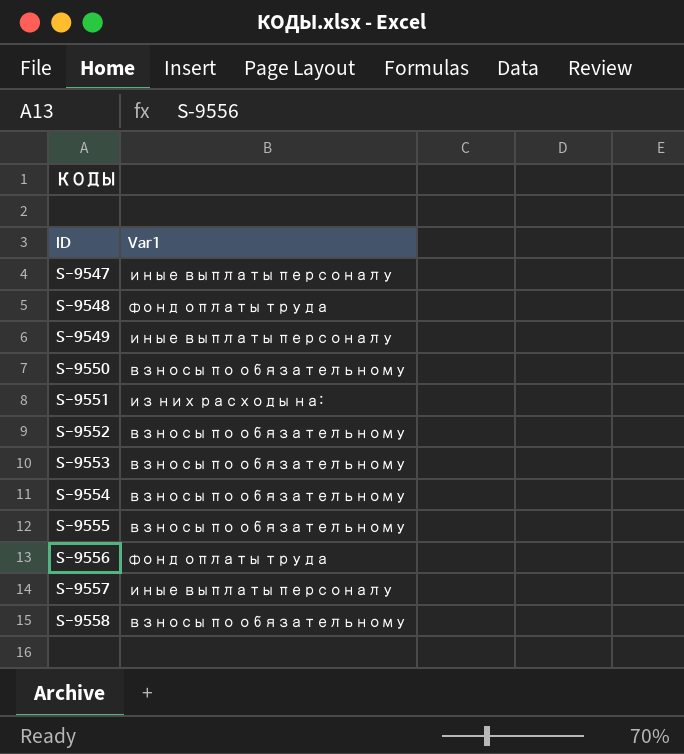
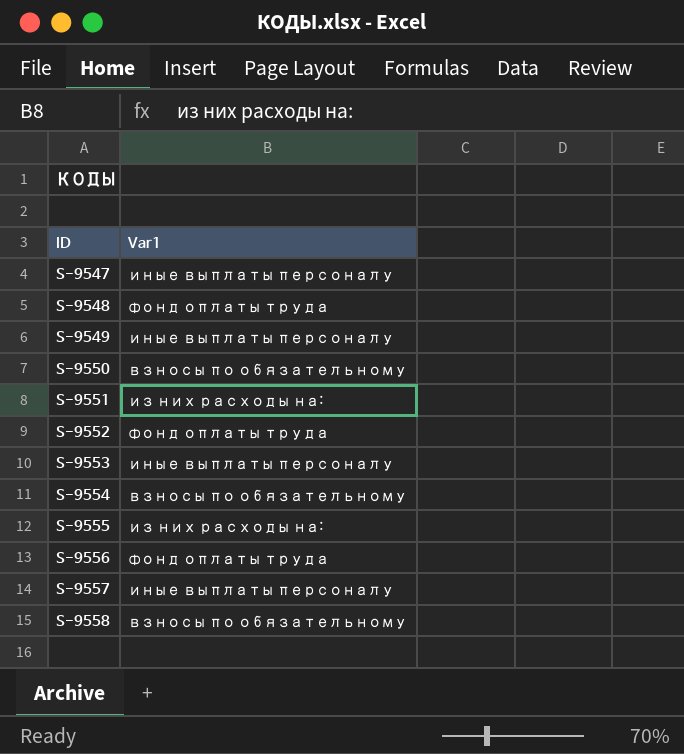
S-9552 | Var1: взносы по обязательному -> фонд оплаты труда
S-9553 | Var1: взносы по обязательному -> иные выплаты персоналу
S-9555 | Var1: взносы по обязательному -> из них расходы на:

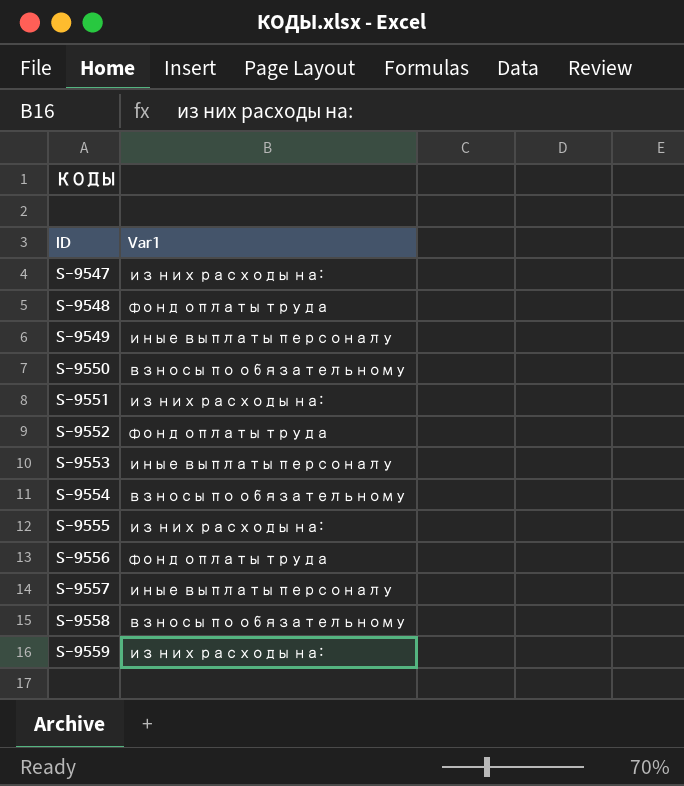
S-9547 | Var1: иные выплаты персоналу -> из них расходы на:
row S-9559: none -> из них расходы на:

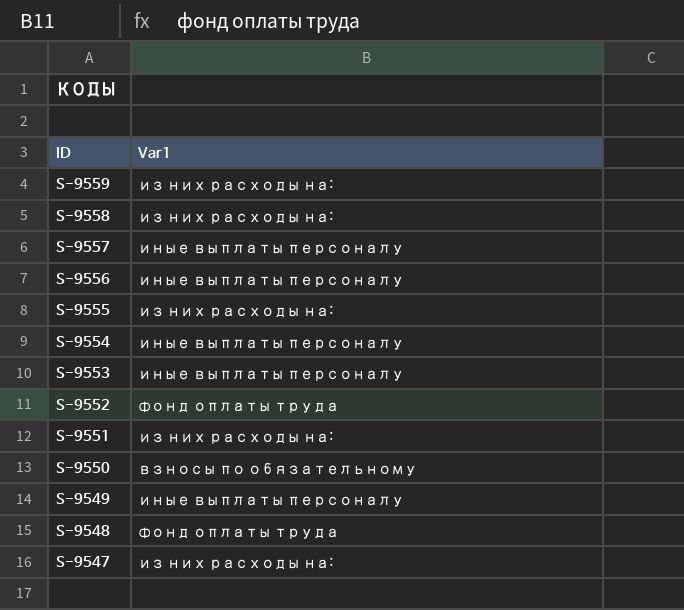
row order: ID ascending -> ID descending
S-9558 | Var1: взносы по обязательному -> из них расходы на:
S-9556 | Var1: фонд оплаты труда -> иные выплаты персоналу
S-9554 | Var1: взносы по обязательному -> иные выплаты персоналу

